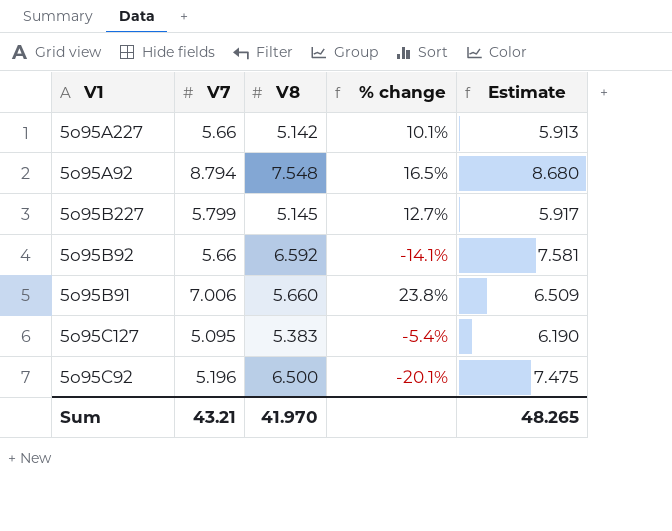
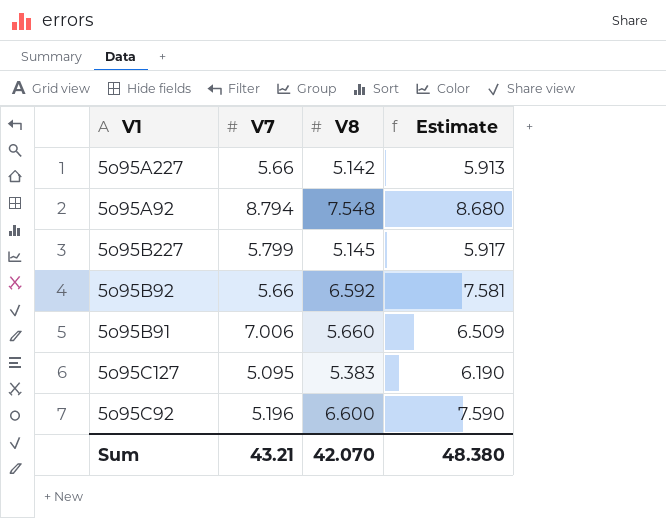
column % change | formula: ([V7] - [V8]) / [V8] -> none
5o95C92 | V8: 6.500 -> 6.600
5o95C92 | Estimate: 7.475 -> 7.590
Sum | V8: 41.970 -> 42.070
Sum | Estimate: 48.265 -> 48.380

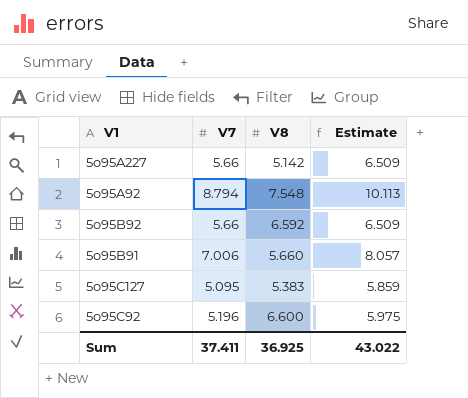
column Estimate | formula: [V8] * 1.15 -> [V7] * 1.15
row 5o95B227: 5.799 | 5.145 | 5.917 -> none
Sum | V7: 43.21 -> 37.411
Sum | V8: 42.070 -> 36.925
Sum | Estimate: 48.380 -> 43.022

